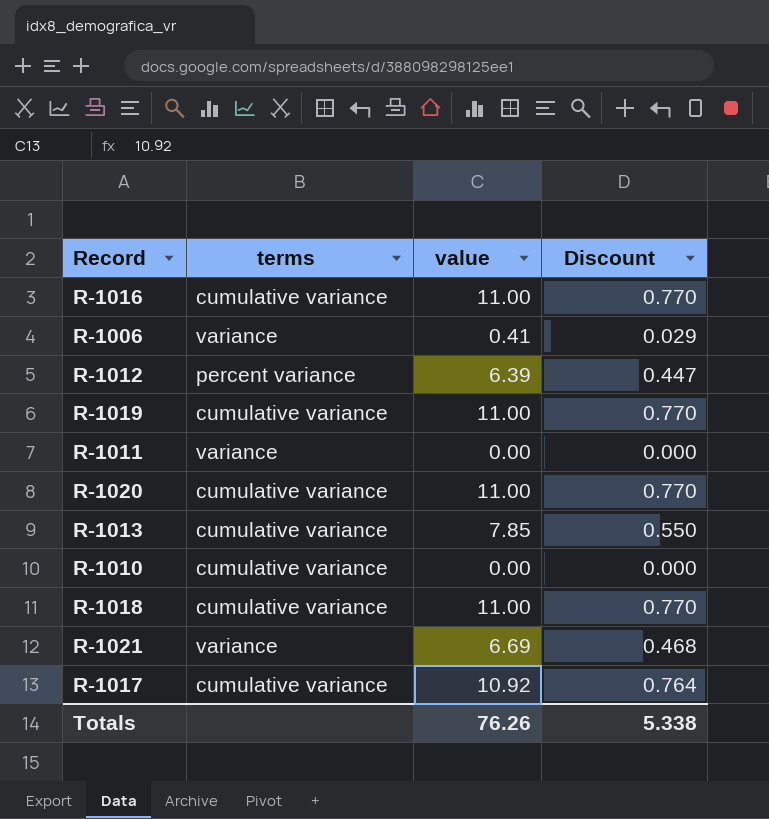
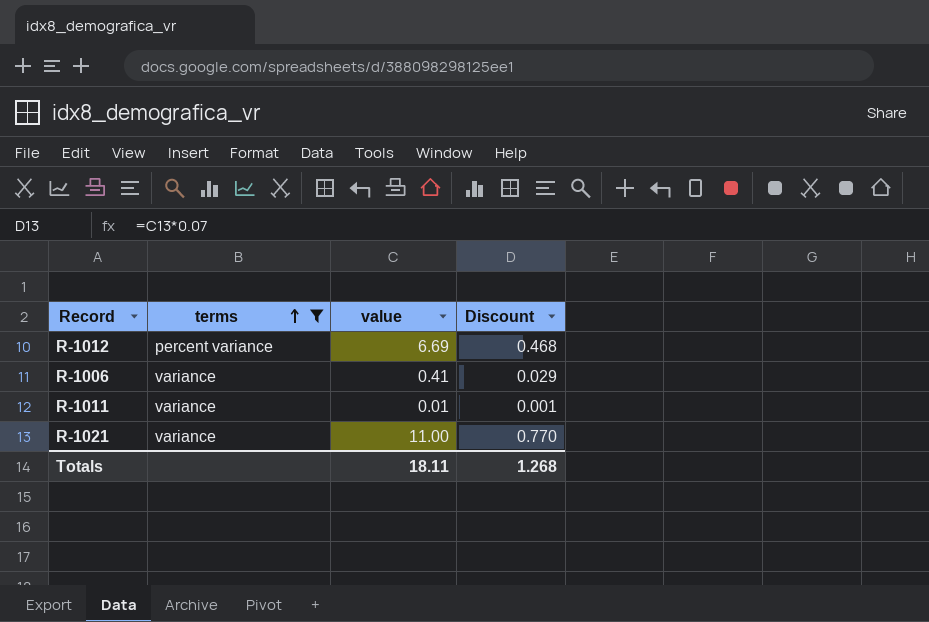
filter: none -> terms != cumulative variance
row order: none -> terms ascending
R-1012 | value: 6.39 -> 6.69
R-1012 | Discount: 0.447 -> 0.468
R-1011 | value: 0.00 -> 0.01
R-1011 | Discount: 0.000 -> 0.001
R-1021 | value: 6.69 -> 11.00
R-1021 | Discount: 0.468 -> 0.770
Totals | value: 76.26 -> 18.11
Totals | Discount: 5.338 -> 1.268

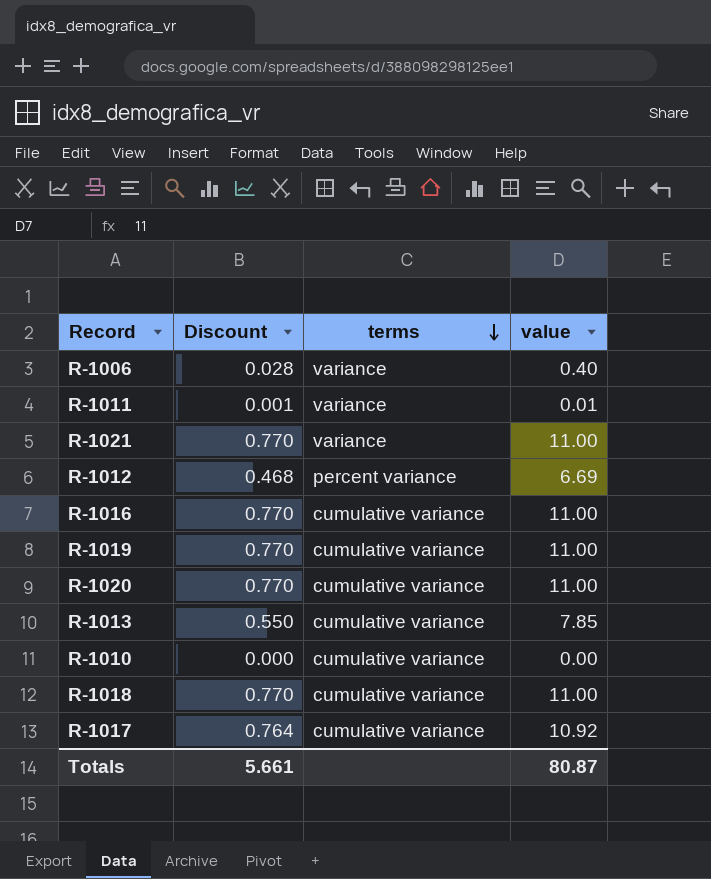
filter: terms != cumulative variance -> none
row order: terms ascending -> terms descending
column Discount | position: 4 -> 2
R-1006 | Discount: 0.029 -> 0.028
R-1006 | value: 0.41 -> 0.40
Totals | Discount: 1.268 -> 5.661
Totals | value: 18.11 -> 80.87

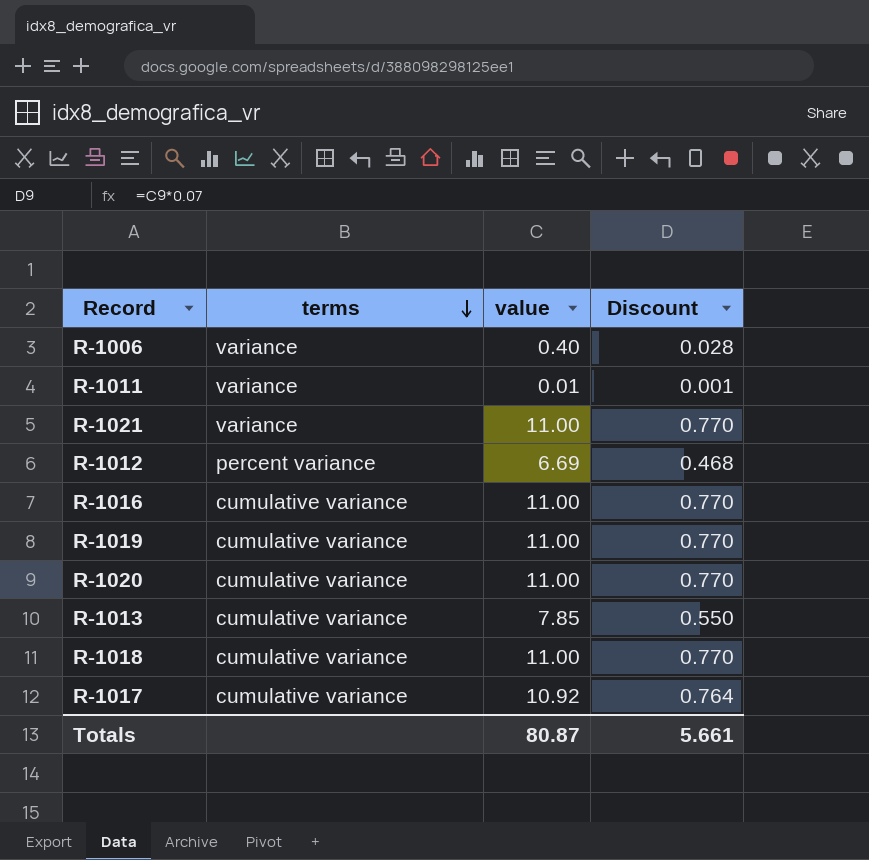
column Discount | position: 2 -> 4
row R-1010: 0.000 | cumulative variance | 0.00 -> none

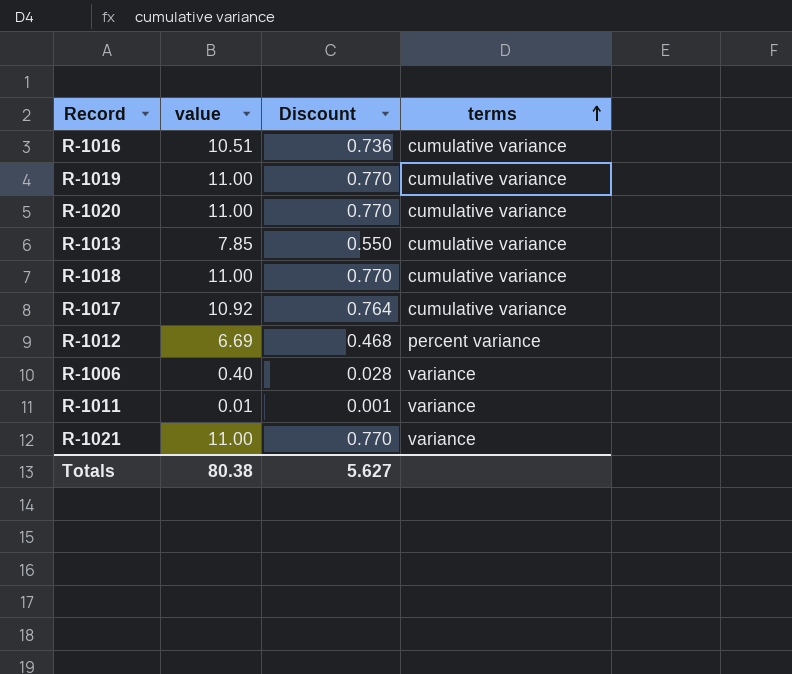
row order: terms descending -> terms ascending
column terms | position: 2 -> 4
R-1016 | value: 11.00 -> 10.51
R-1016 | Discount: 0.770 -> 0.736
Totals | value: 80.87 -> 80.38
Totals | Discount: 5.661 -> 5.627

